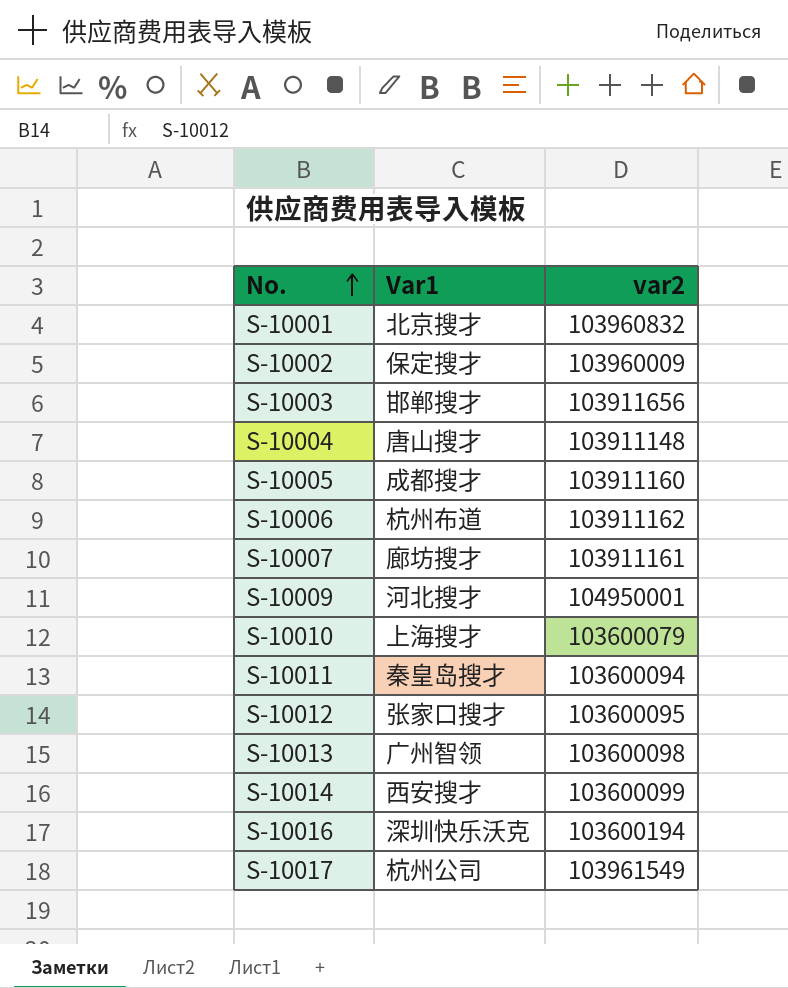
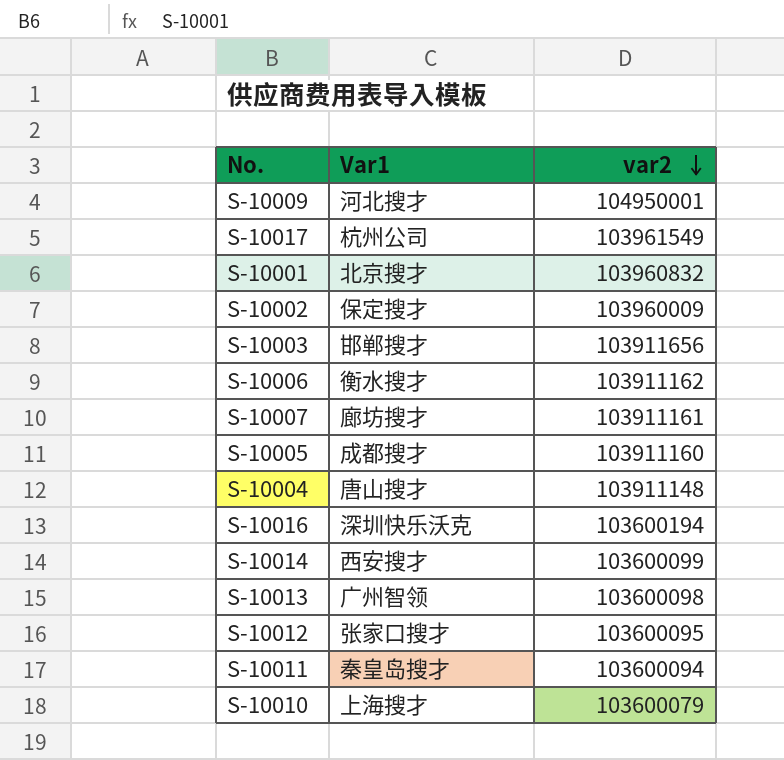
row order: No. ascending -> var2 descending
S-10006 | Var1: 杭州布道 -> 衡水搜才

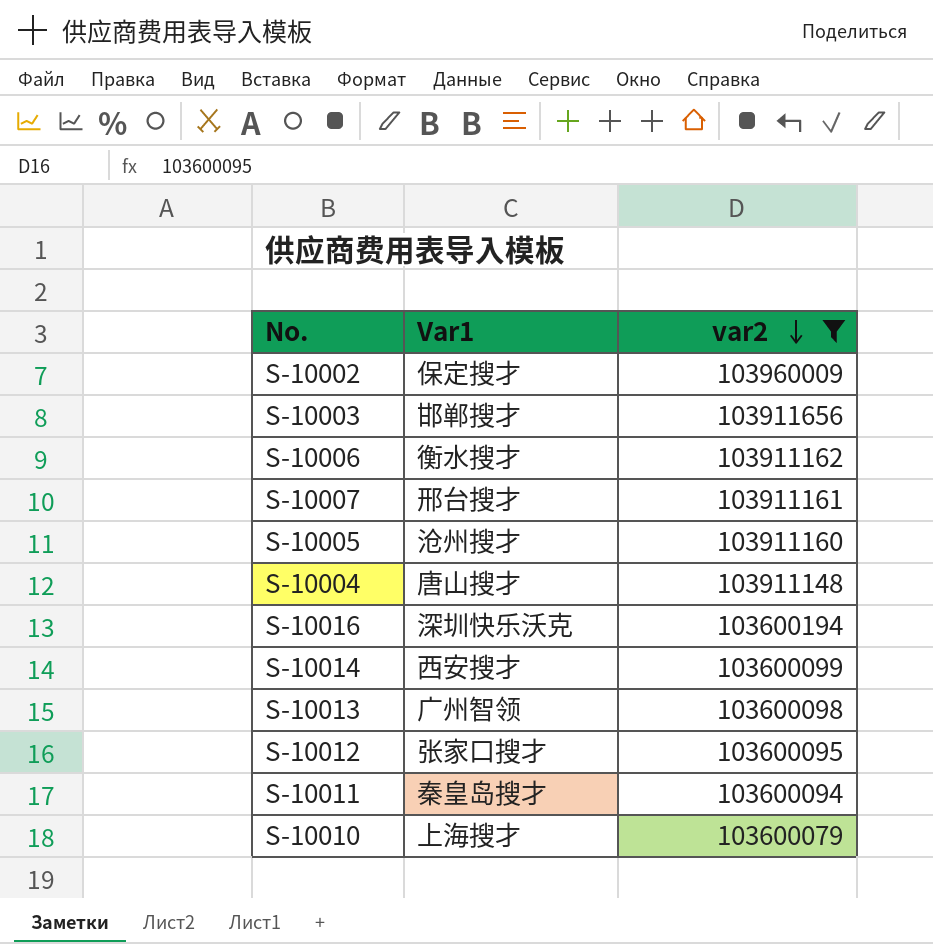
filter: none -> var2 <= 103960009
S-10007 | Var1: 廊坊搜才 -> 邢台搜才
S-10005 | Var1: 成都搜才 -> 沧州搜才

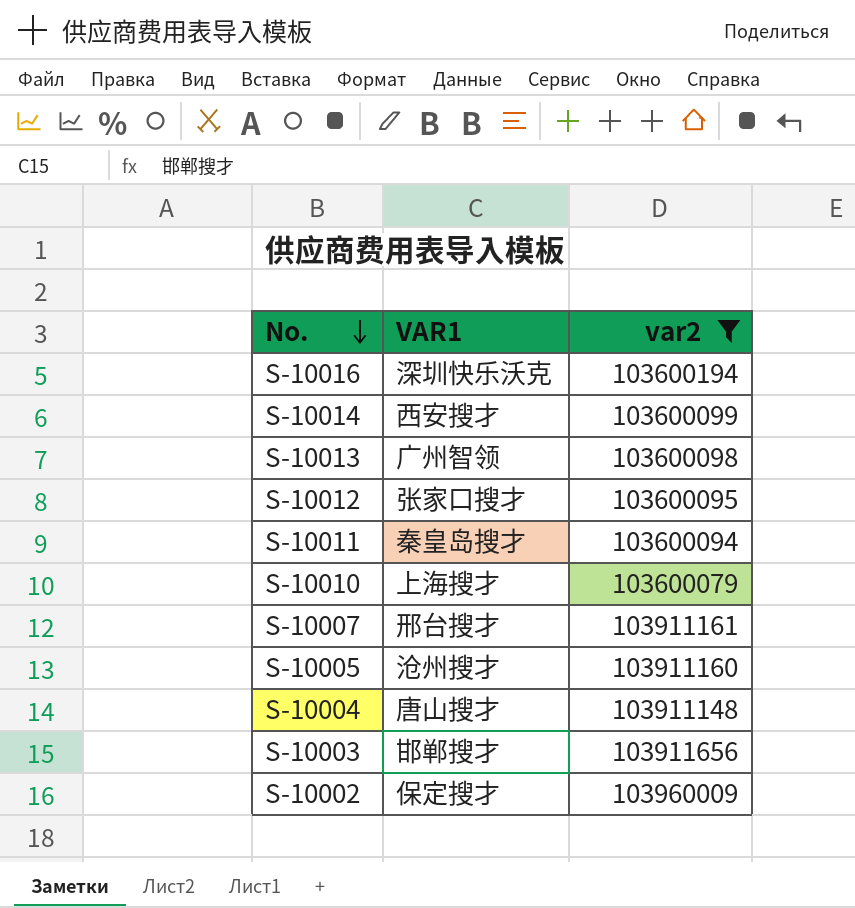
row order: var2 descending -> No. descending
column name: Var1 -> VAR1
row S-10006: 衡水搜才 | 103911162 -> none

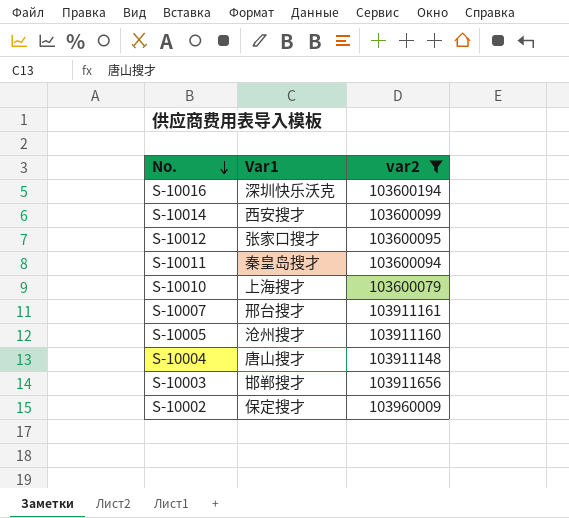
column name: VAR1 -> Var1
row S-10013: 广州智领 | 103600098 -> none

